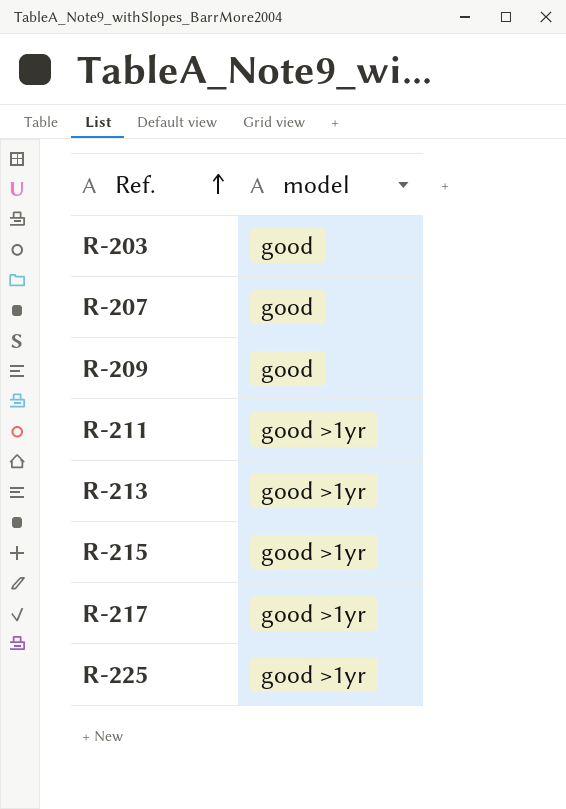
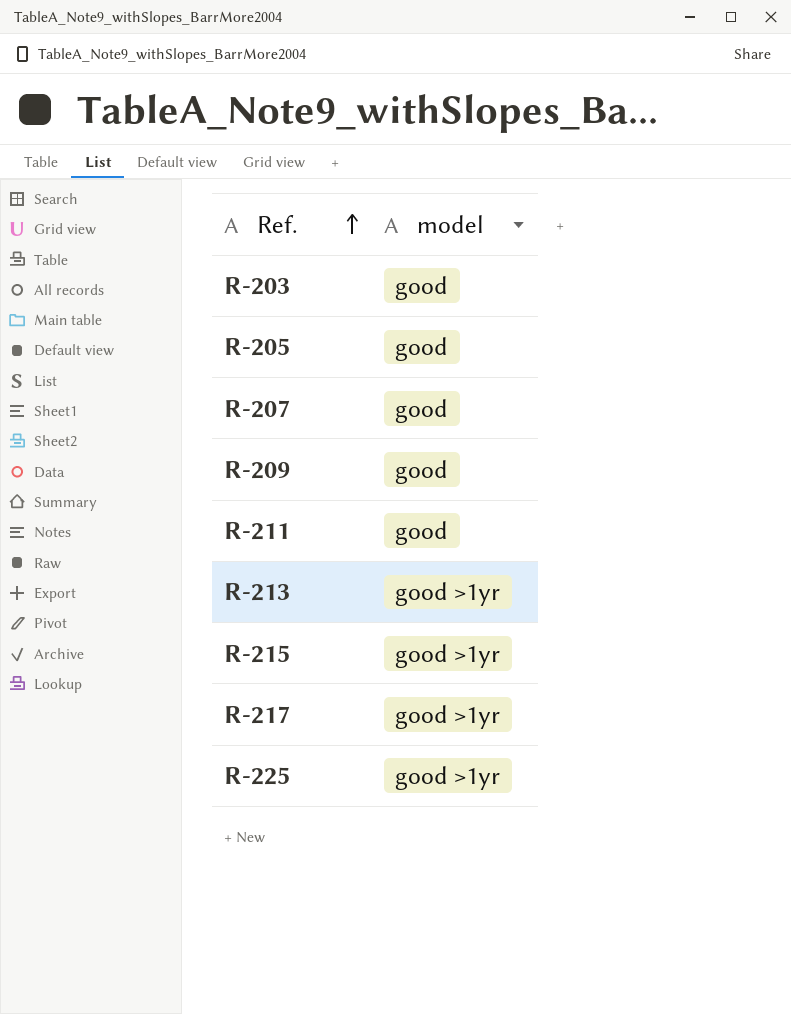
row R-205: none -> good
R-211 | model: good >1yr -> good

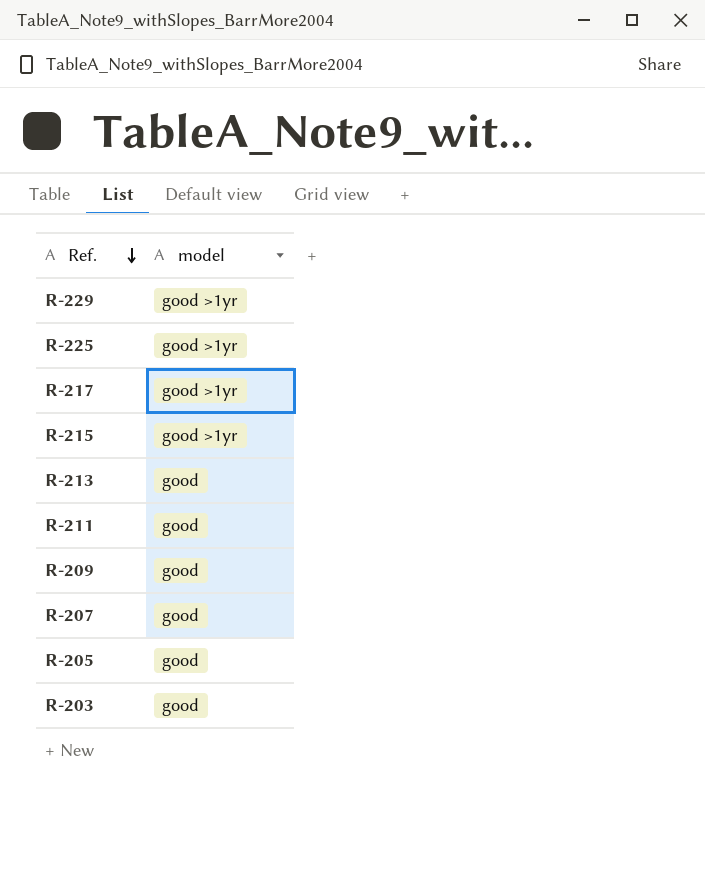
row order: Ref. ascending -> Ref. descending
row R-229: none -> good >1yr
R-213 | model: good >1yr -> good

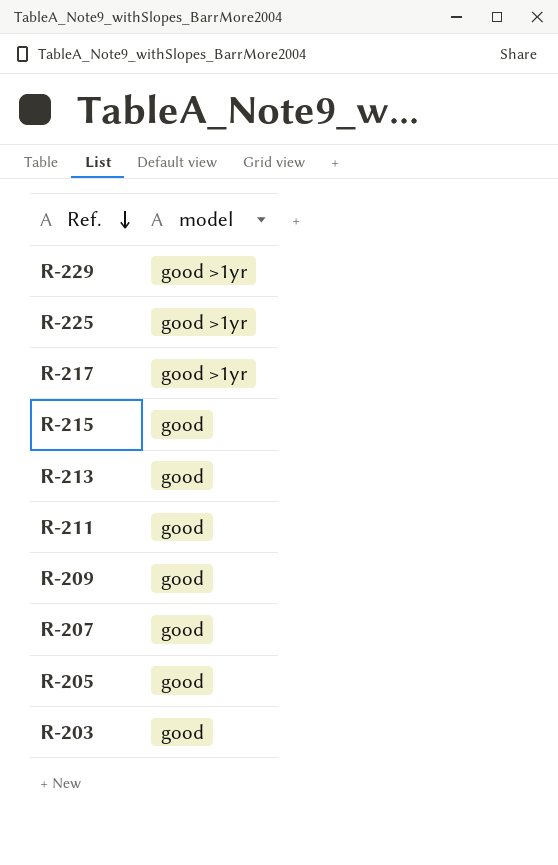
R-215 | model: good >1yr -> good

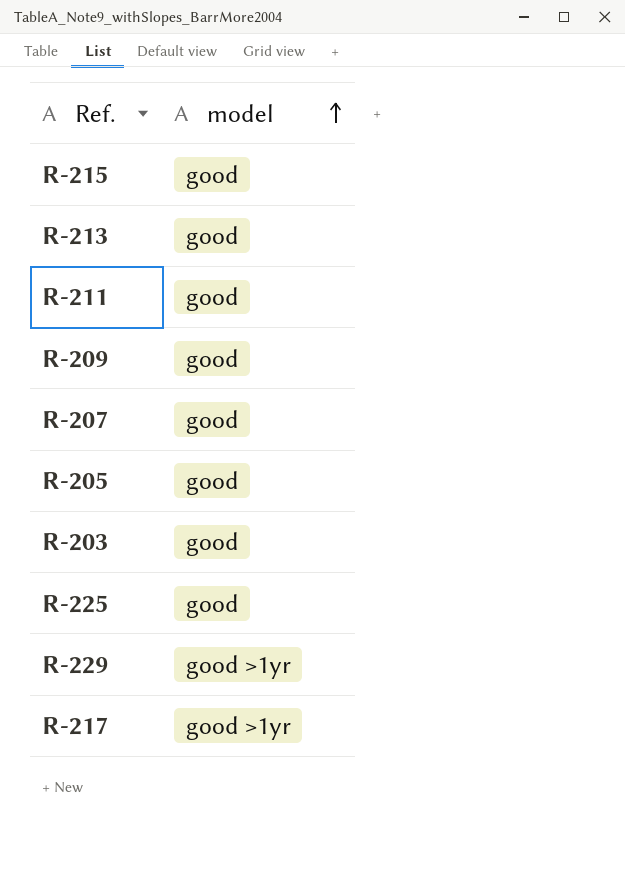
row order: Ref. descending -> model ascending
R-225 | model: good >1yr -> good

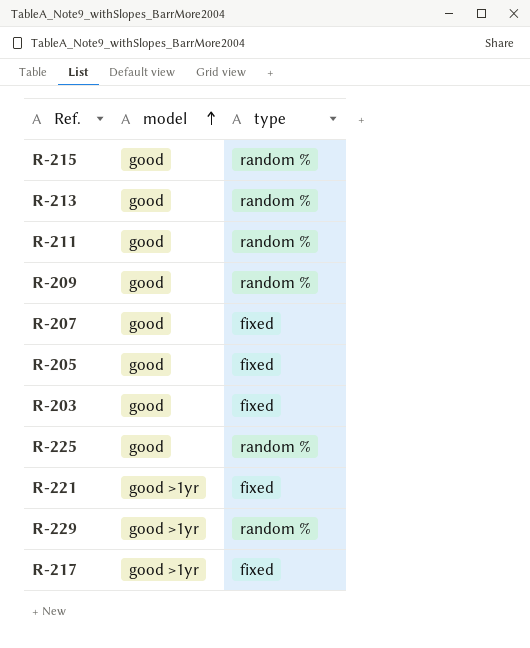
column type | position: none -> 3
row R-221: none -> good >1yr | fixed

